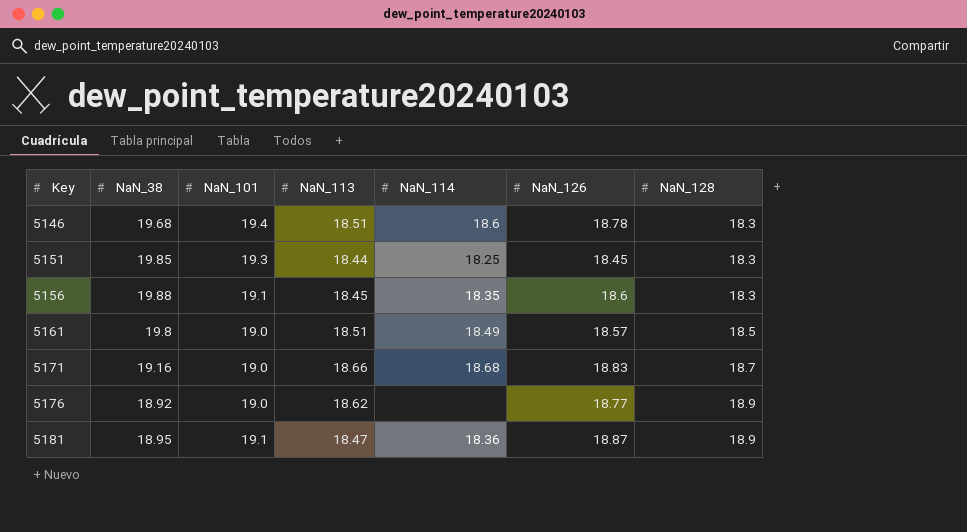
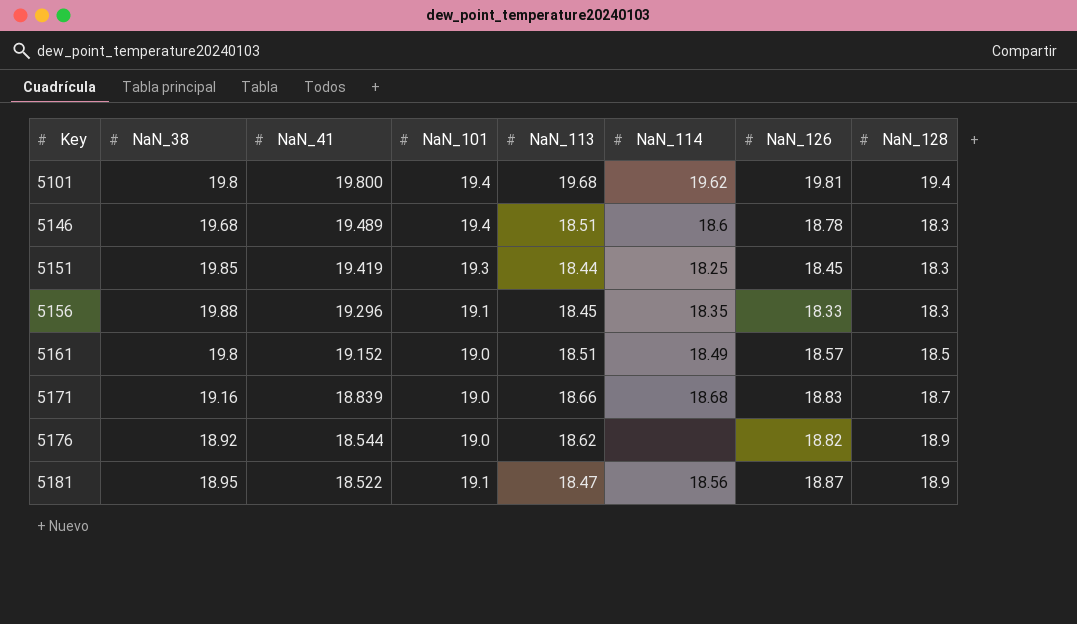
column NaN_41 | position: none -> 3
row 5101: none -> 19.8 | 19.800 | 19.4 | 19.68 | 19.62 | 19.81 | 19.4
5156 | NaN_126: 18.6 -> 18.33
5176 | NaN_126: 18.77 -> 18.82
5181 | NaN_114: 18.36 -> 18.56

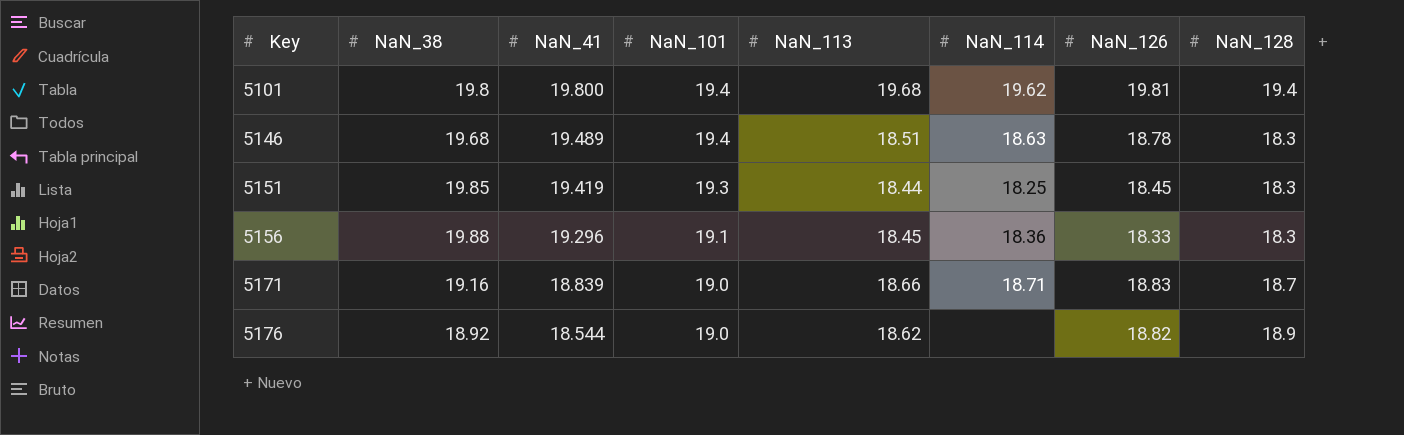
row 5161: 19.8 | 19.152 | 19.0 | 18.51 | 18.49 | 18.57 | 18.5 -> none
row 5181: 18.95 | 18.522 | 19.1 | 18.47 | 18.56 | 18.87 | 18.9 -> none
5146 | NaN_114: 18.6 -> 18.63
5156 | NaN_114: 18.35 -> 18.36
5171 | NaN_114: 18.68 -> 18.71

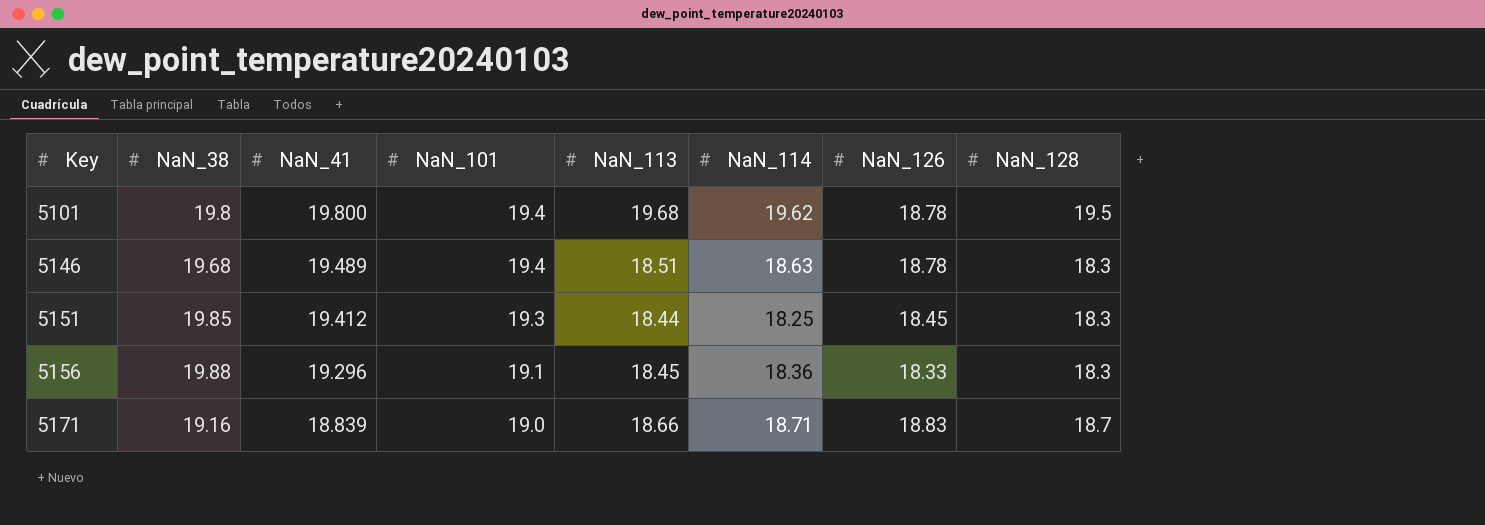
row 5176: 18.92 | 18.544 | 19.0 | 18.62 | none | 18.82 | 18.9 -> none
5101 | NaN_126: 19.81 -> 18.78
5101 | NaN_128: 19.4 -> 19.5
5151 | NaN_41: 19.419 -> 19.412

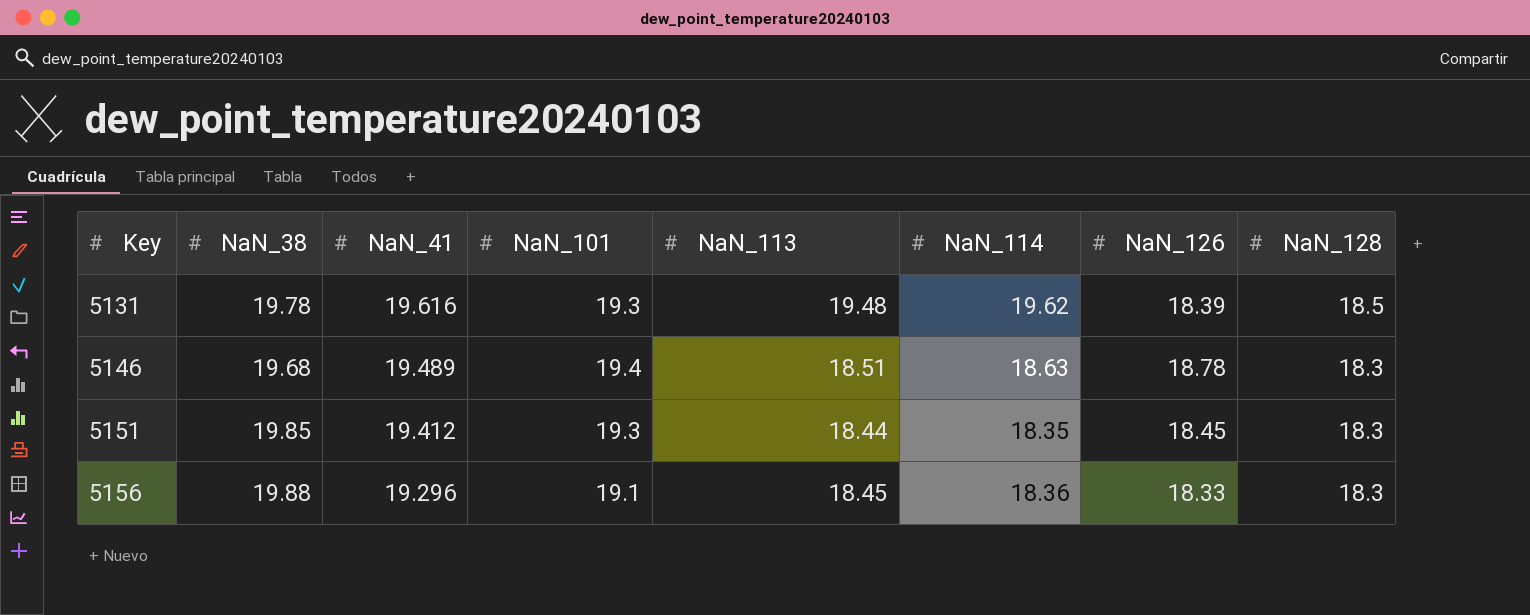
row 5101: 19.8 | 19.800 | 19.4 | 19.68 | 19.62 | 18.78 | 19.5 -> none
row 5171: 19.16 | 18.839 | 19.0 | 18.66 | 18.71 | 18.83 | 18.7 -> none
row 5131: none -> 19.78 | 19.616 | 19.3 | 19.48 | 19.62 | 18.39 | 18.5
5151 | NaN_114: 18.25 -> 18.35

